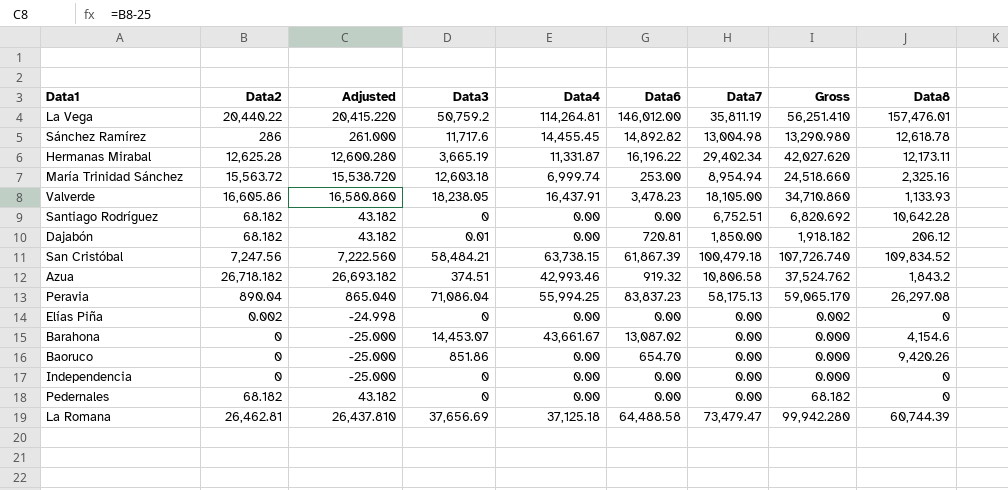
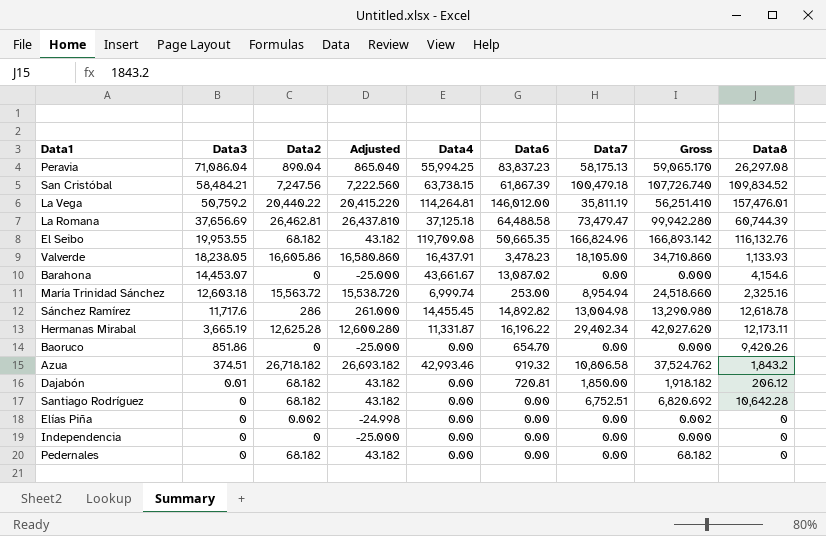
row order: none -> Data3 descending
column Data3 | position: 4 -> 2
row El Seibo: none -> 19,953.55 | 68.182 | 43.182 | 119,709.08 | 50,665.35 | 166,824.96 | 166,893.142 | 116,132.76

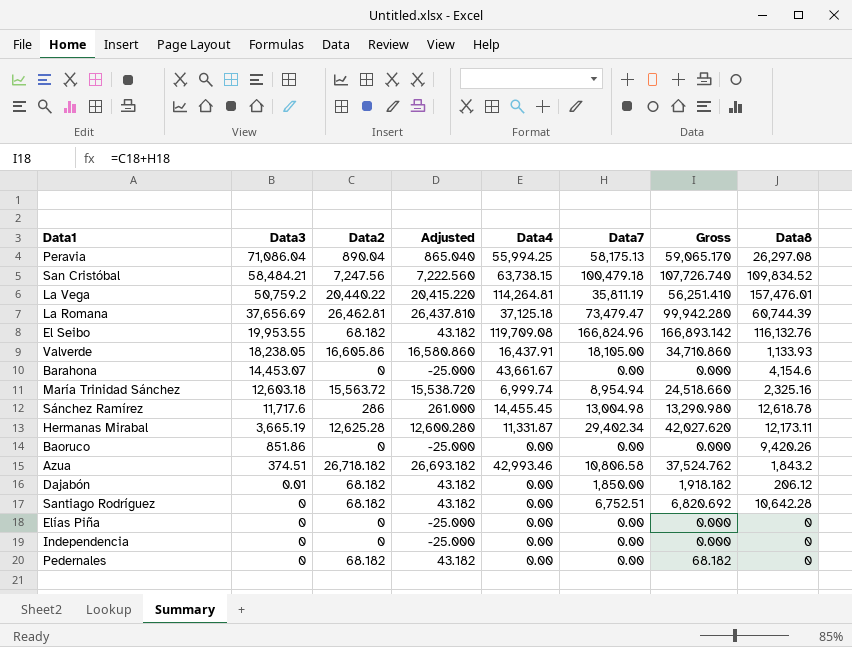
column Data6 | position: 6 -> none
Elías Piña | Data2: 0.002 -> 0
Elías Piña | Adjusted: -24.998 -> -25.000
Elías Piña | Gross: 0.002 -> 0.000

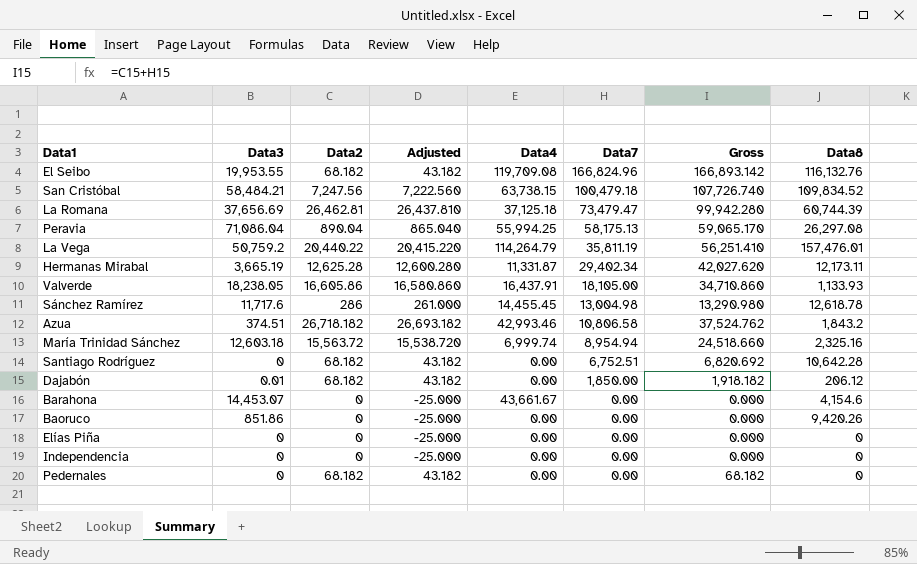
row order: Data3 descending -> Data7 descending
La Vega | Data4: 114,264.81 -> 114,264.79

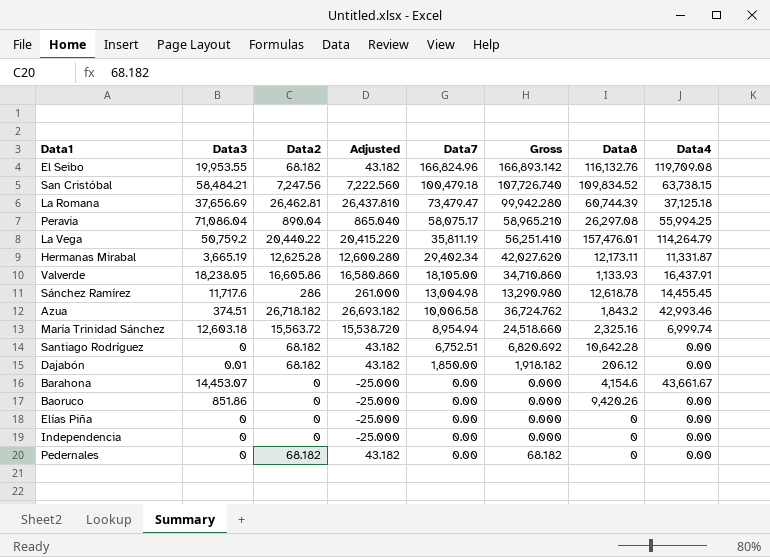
column Data4 | position: 5 -> 8
Peravia | Data7: 58,175.13 -> 58,075.17
Peravia | Gross: 59,065.170 -> 58,965.210
Azua | Data7: 10,806.58 -> 10,006.58
Azua | Gross: 37,524.762 -> 36,724.762

